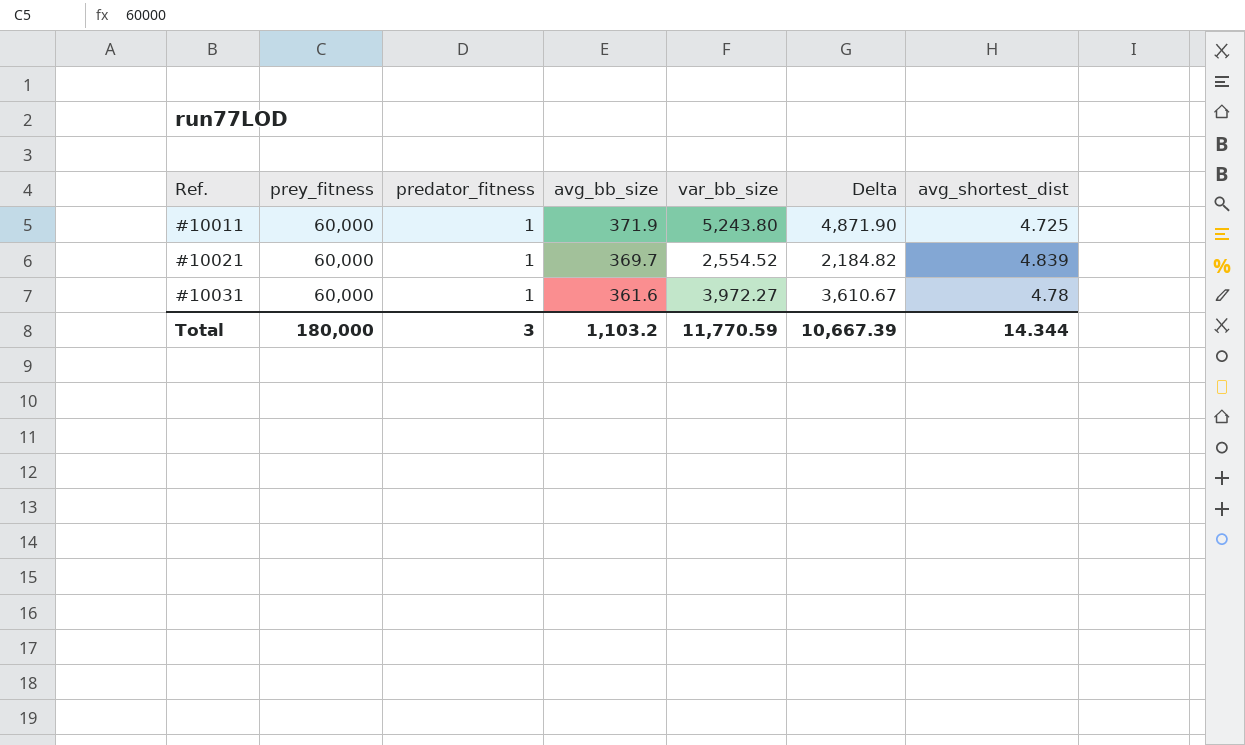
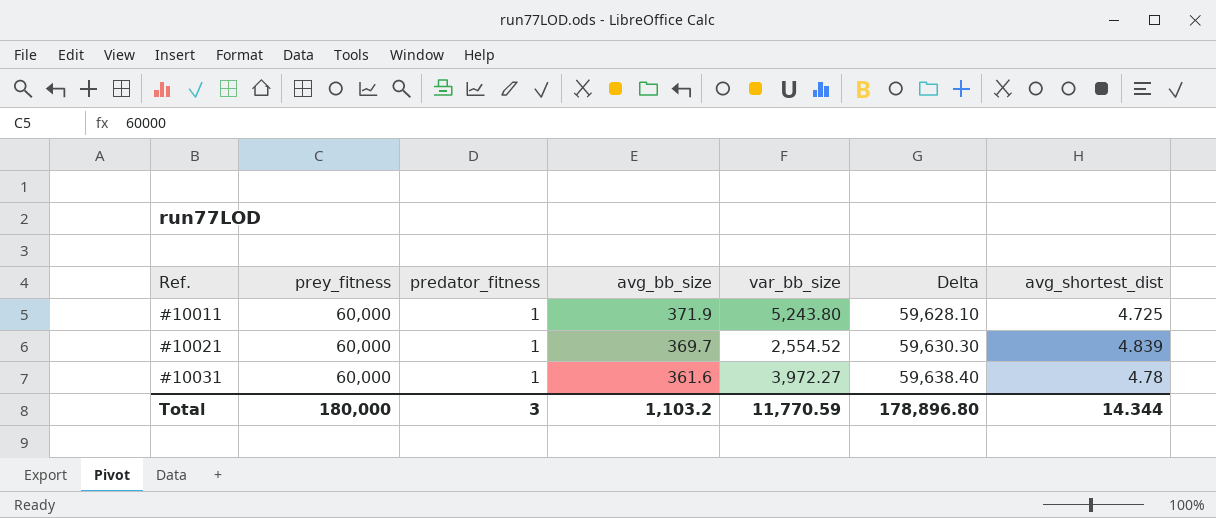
column Delta | formula: [var_bb_size] - [avg_bb_size] -> [prey_fitness] - [avg_bb_size]
Total | Delta: 10,667.39 -> 178,896.80

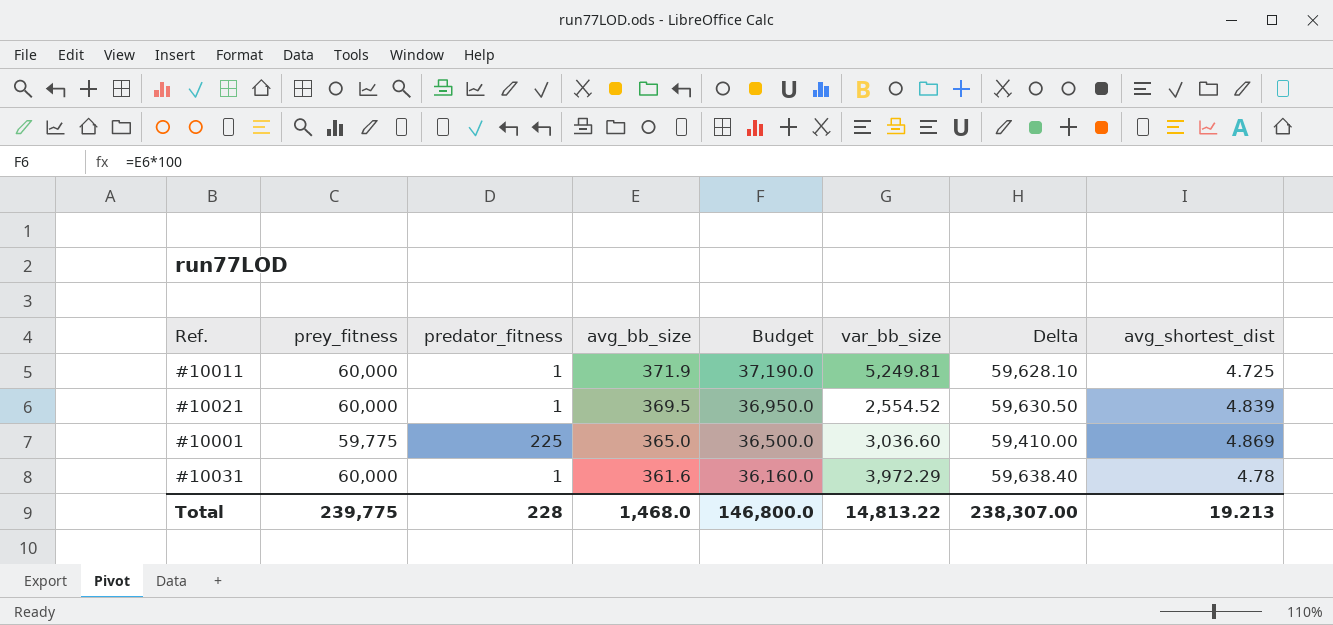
column Budget | formula: none -> [avg_bb_size] * 100
#10011 | var_bb_size: 5,243.80 -> 5,249.81
#10021 | avg_bb_size: 369.7 -> 369.5
#10021 | Delta: 59,630.30 -> 59,630.50
row #10001: none -> 59,775 | 225 | 365.0 | 36,500.0 | 3,036.60 | 59,410.00 | 4.869
#10031 | var_bb_size: 3,972.27 -> 3,972.29
Total | prey_fitness: 180,000 -> 239,775
Total | predator_fitness: 3 -> 228
Total | avg_bb_size: 1,103.2 -> 1,468.0
Total | var_bb_size: 11,770.59 -> 14,813.22
Total | Delta: 178,896.80 -> 238,307.00
Total | avg_shortest_dist: 14.344 -> 19.213

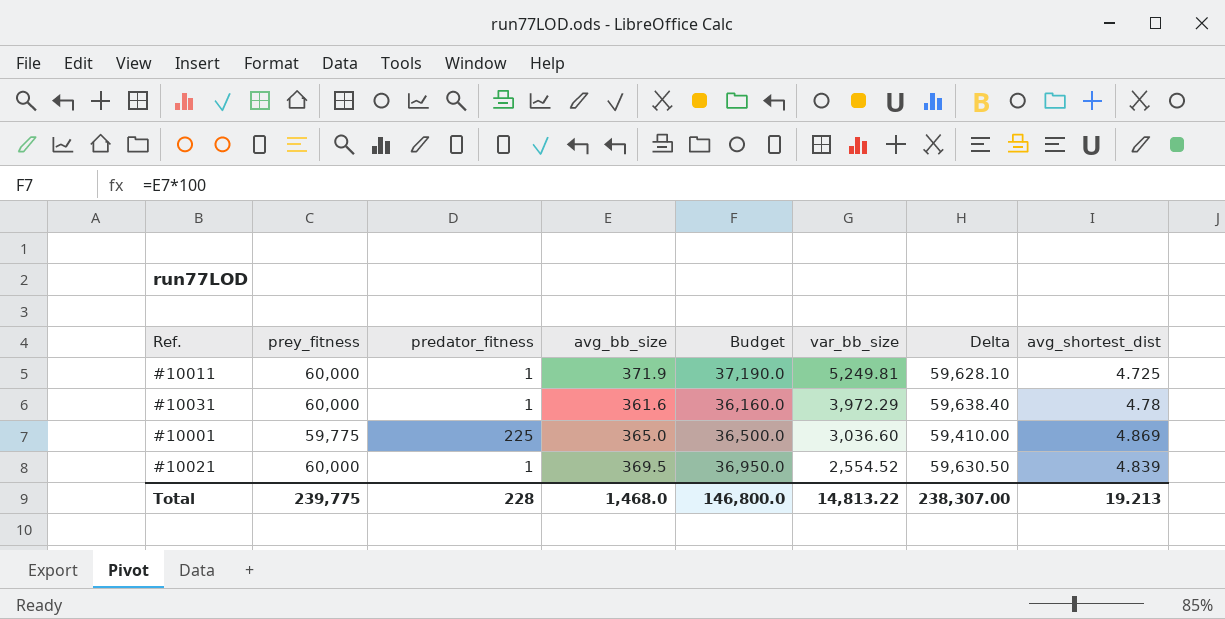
row order: avg_bb_size descending -> var_bb_size descending

